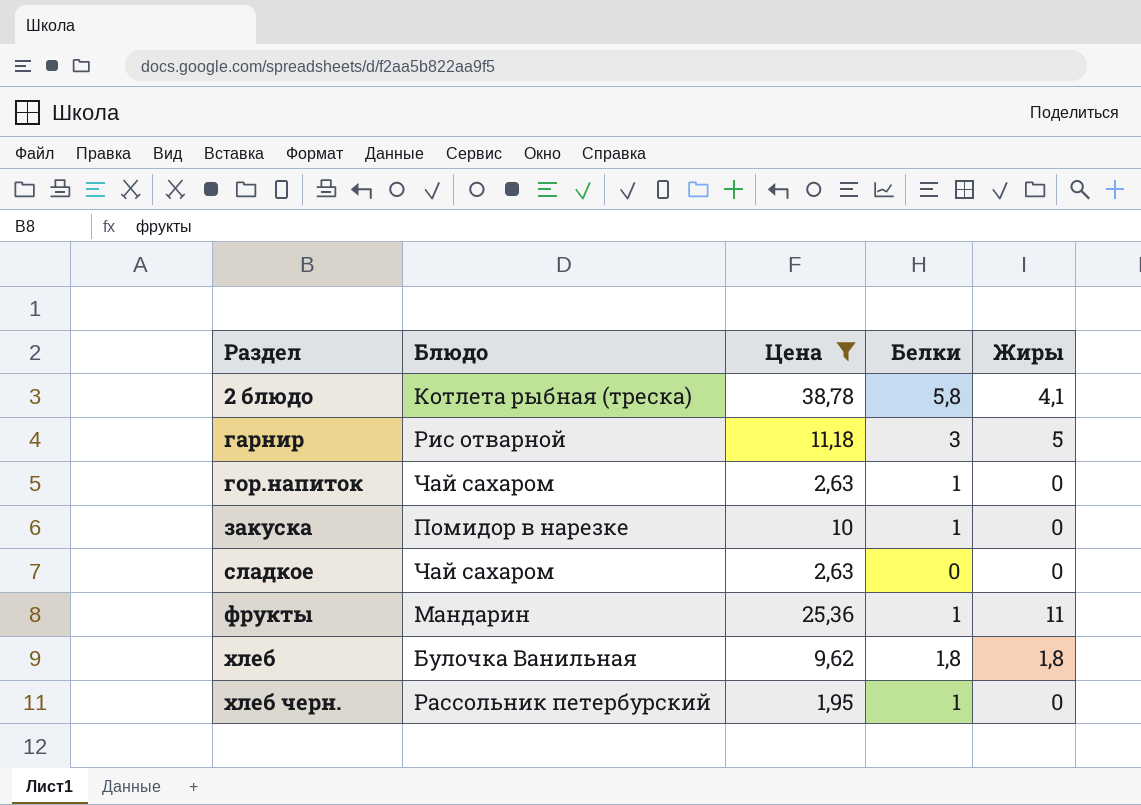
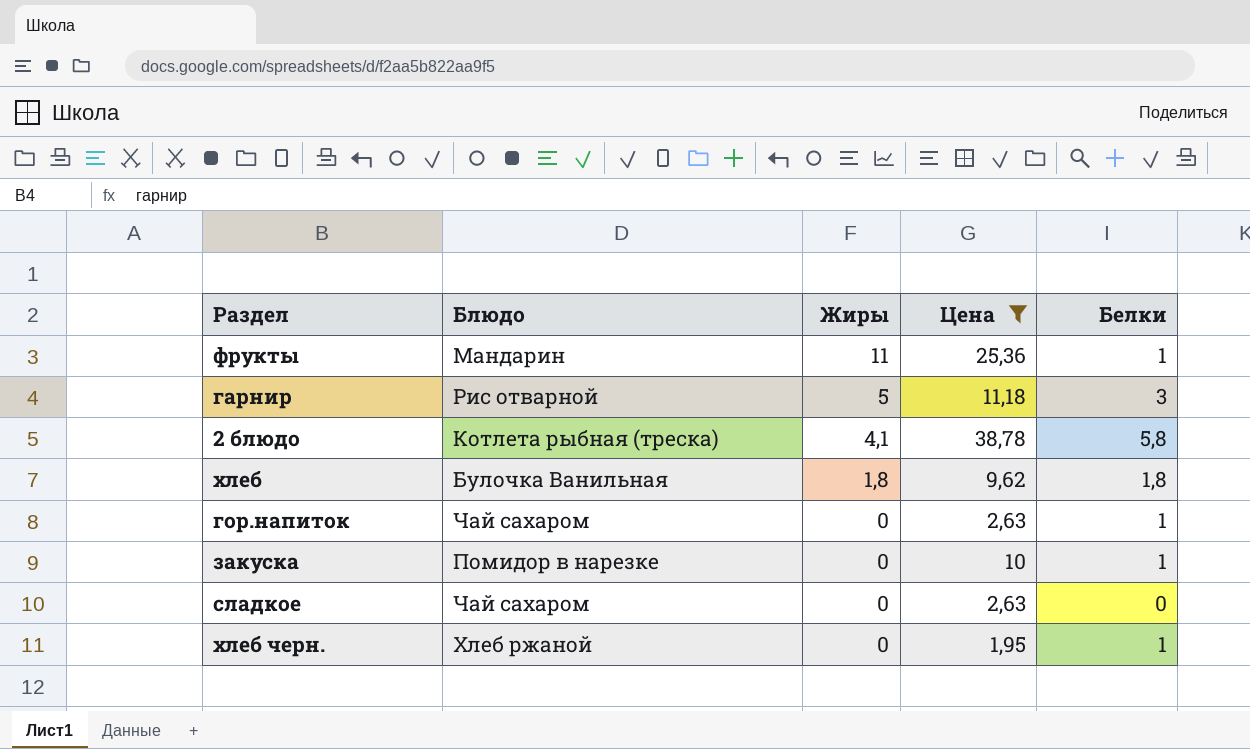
row order: Раздел ascending -> Жиры descending
column Жиры | position: 5 -> 3
хлеб черн. | Блюдо: Рассольник петербурский -> Хлеб ржаной

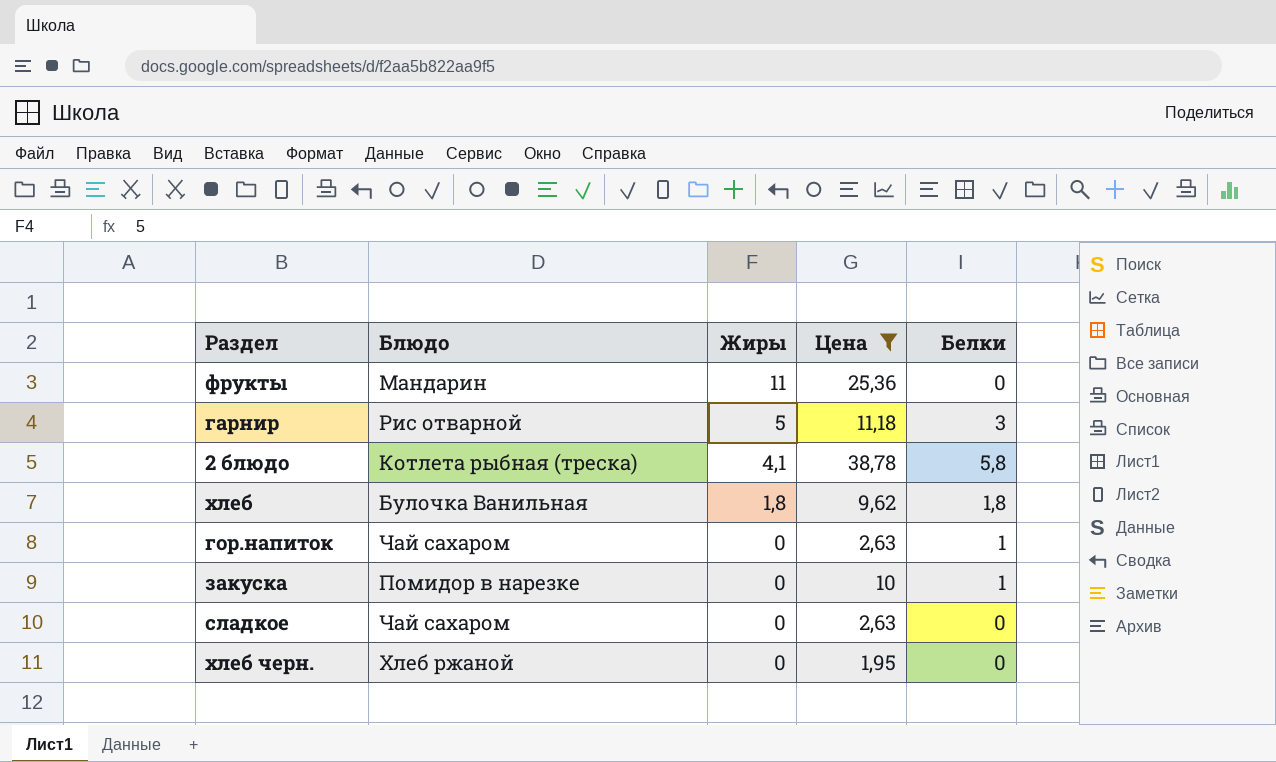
фрукты | Белки: 1 -> 0
хлеб черн. | Белки: 1 -> 0

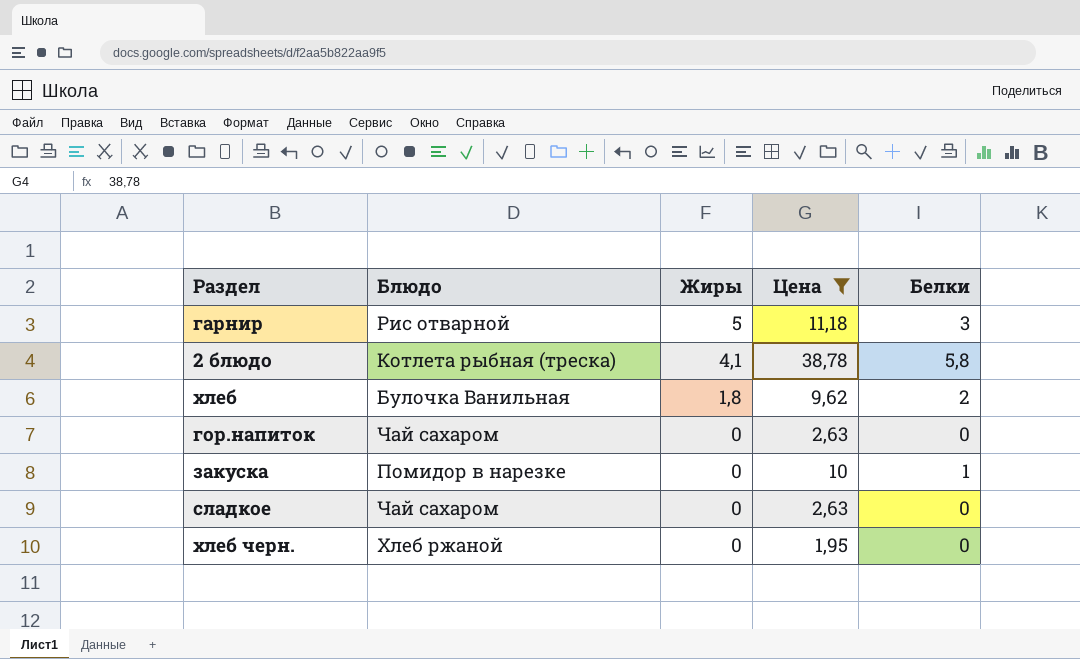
row фрукты: Мандарин | 11 | 25,36 | 0 -> none
хлеб | Белки: 1,8 -> 2
гор.напиток | Белки: 1 -> 0

